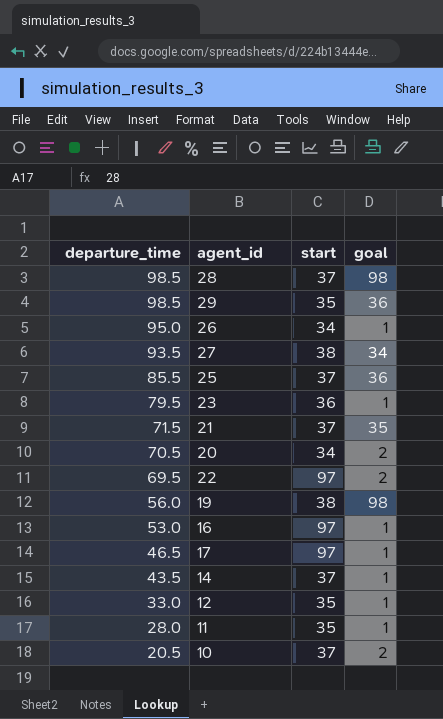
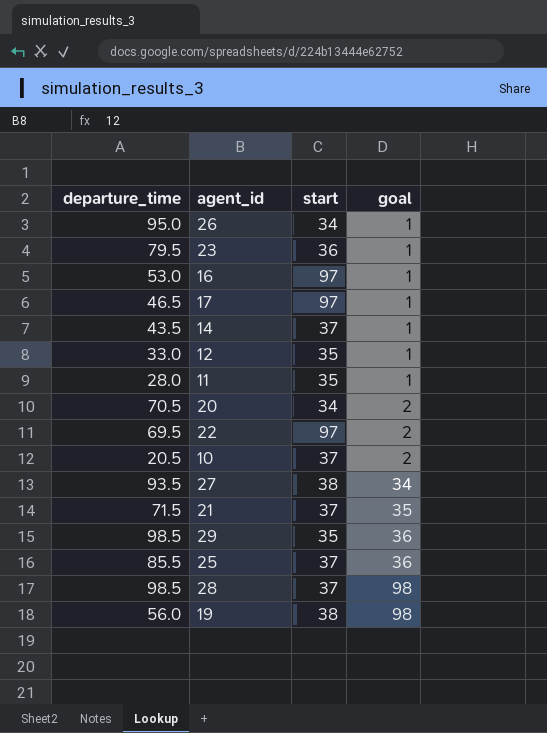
row order: departure_time descending -> goal ascending

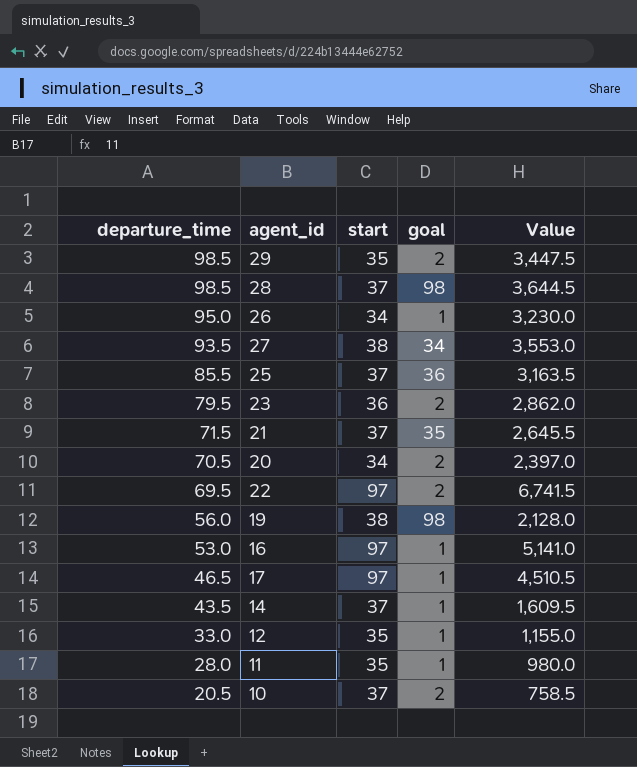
row order: goal ascending -> departure_time descending
column Value | formula: none -> [departure_time] * [start]
29 | goal: 36 -> 2
23 | goal: 1 -> 2

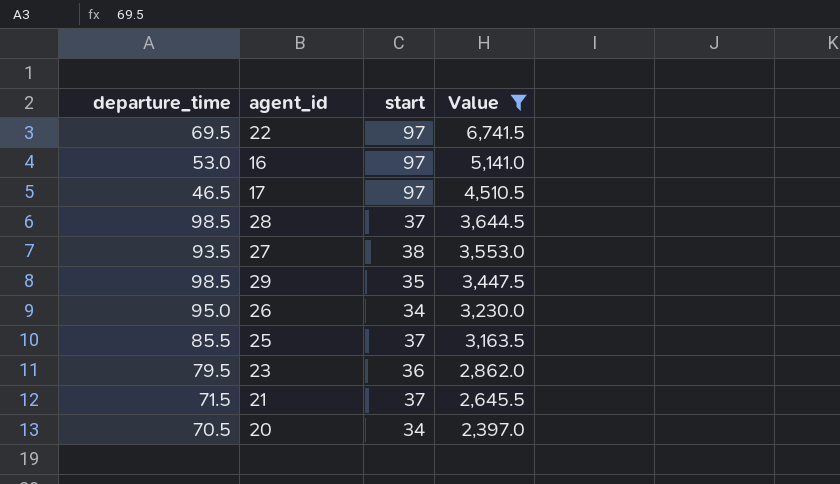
filter: none -> Value >= 2,397.0
row order: departure_time descending -> Value descending
column goal | position: 4 -> none

